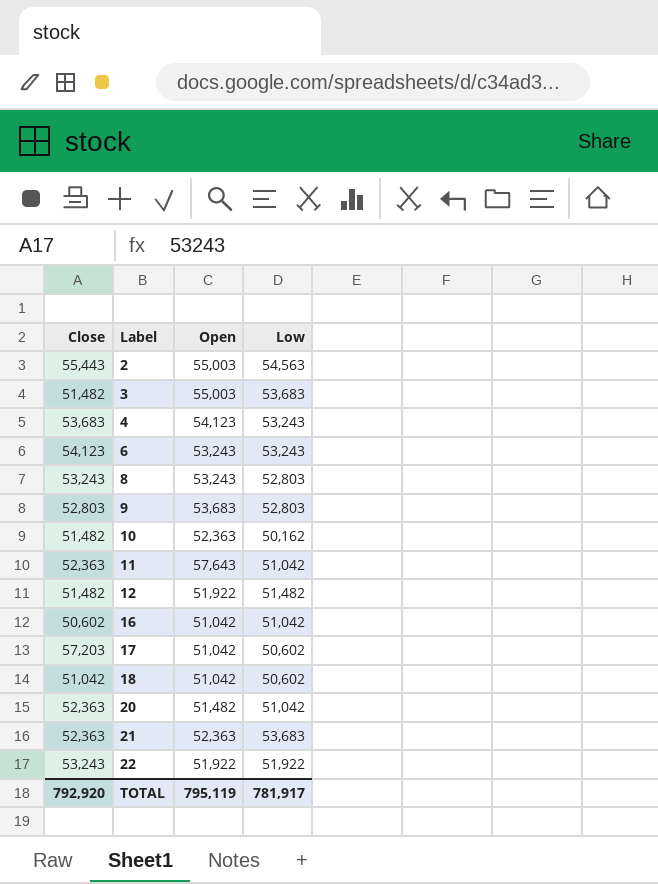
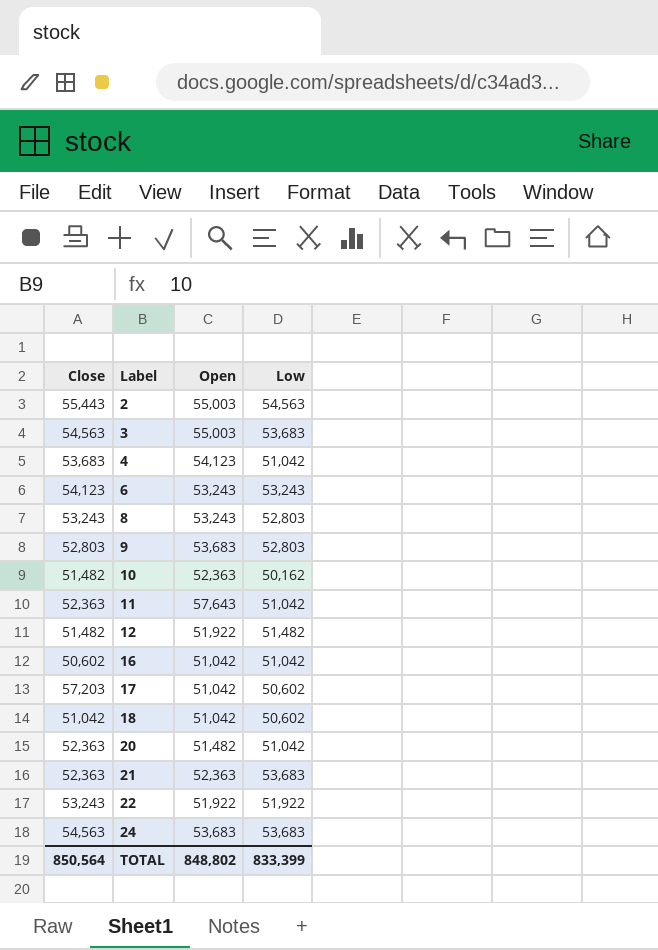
3 | Close: 51,482 -> 54,563
4 | Low: 53,243 -> 51,042
row 24: none -> 54,563 | 53,683 | 53,683
TOTAL | Close: 792,920 -> 850,564
TOTAL | Open: 795,119 -> 848,802
TOTAL | Low: 781,917 -> 833,399

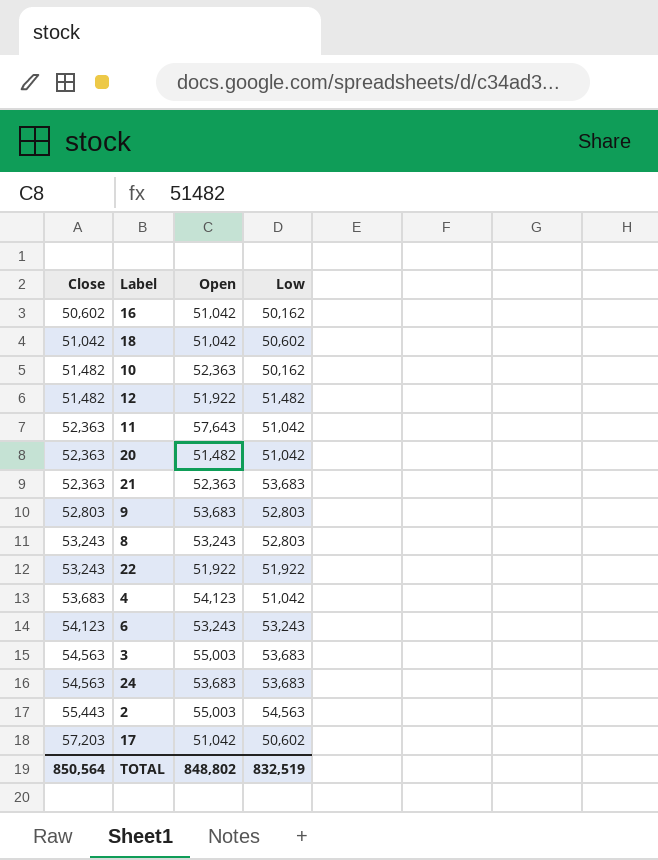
row order: Label ascending -> Close ascending
16 | Low: 51,042 -> 50,162
TOTAL | Low: 833,399 -> 832,519

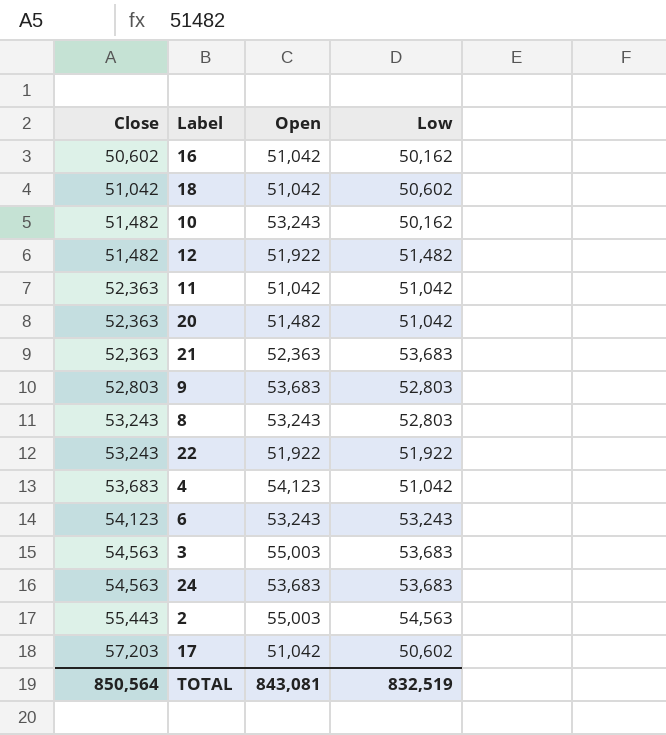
10 | Open: 52,363 -> 53,243
11 | Open: 57,643 -> 51,042
TOTAL | Open: 848,802 -> 843,081

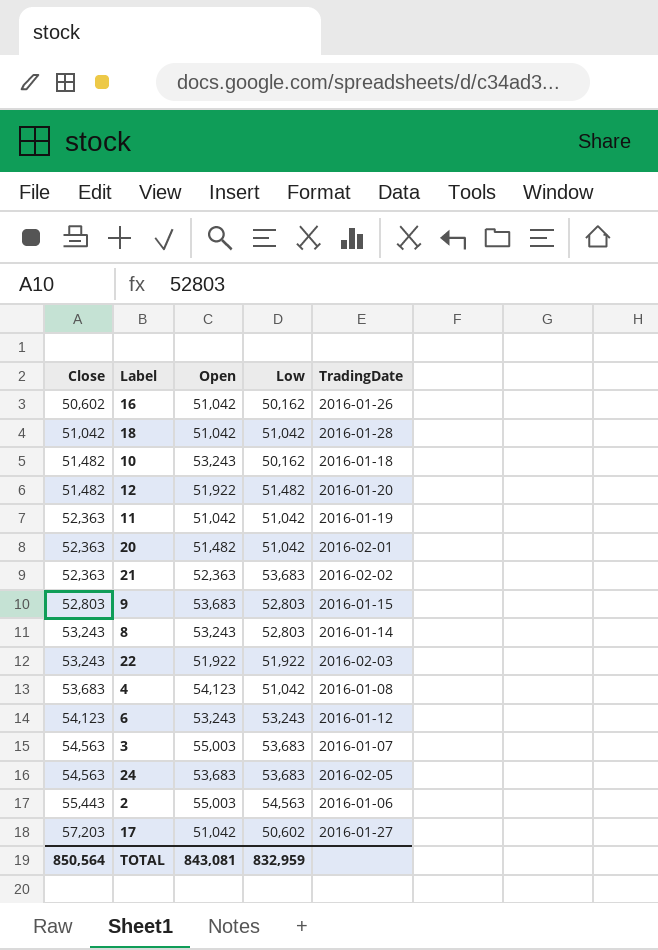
column TradingDate | position: none -> 5
18 | Low: 50,602 -> 51,042
TOTAL | Low: 832,519 -> 832,959

